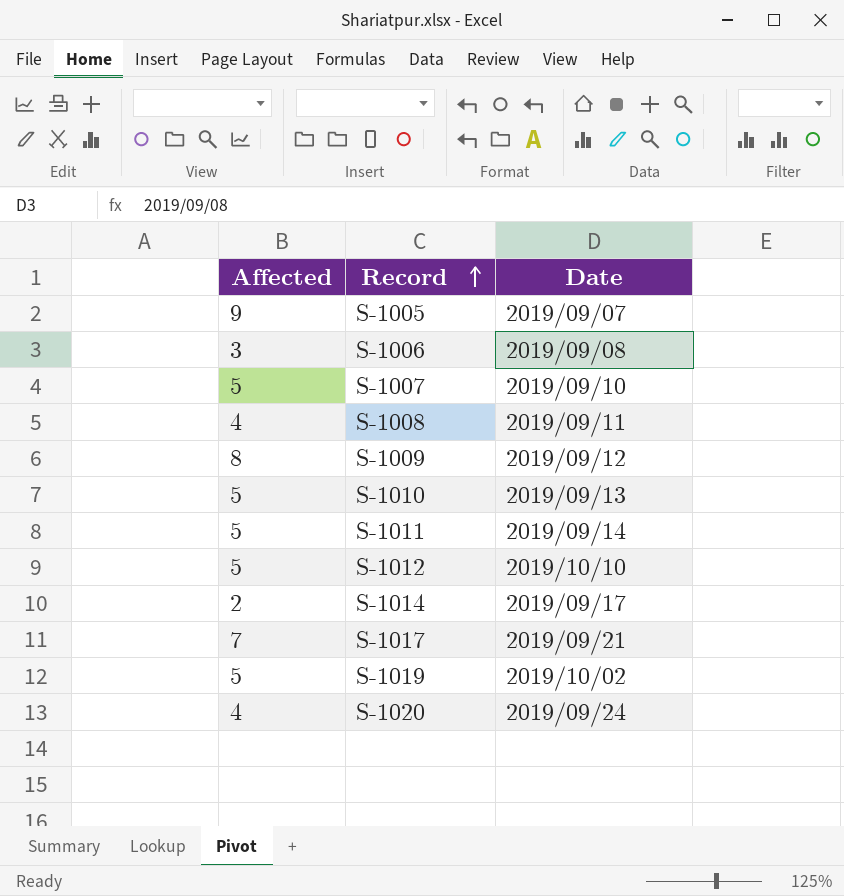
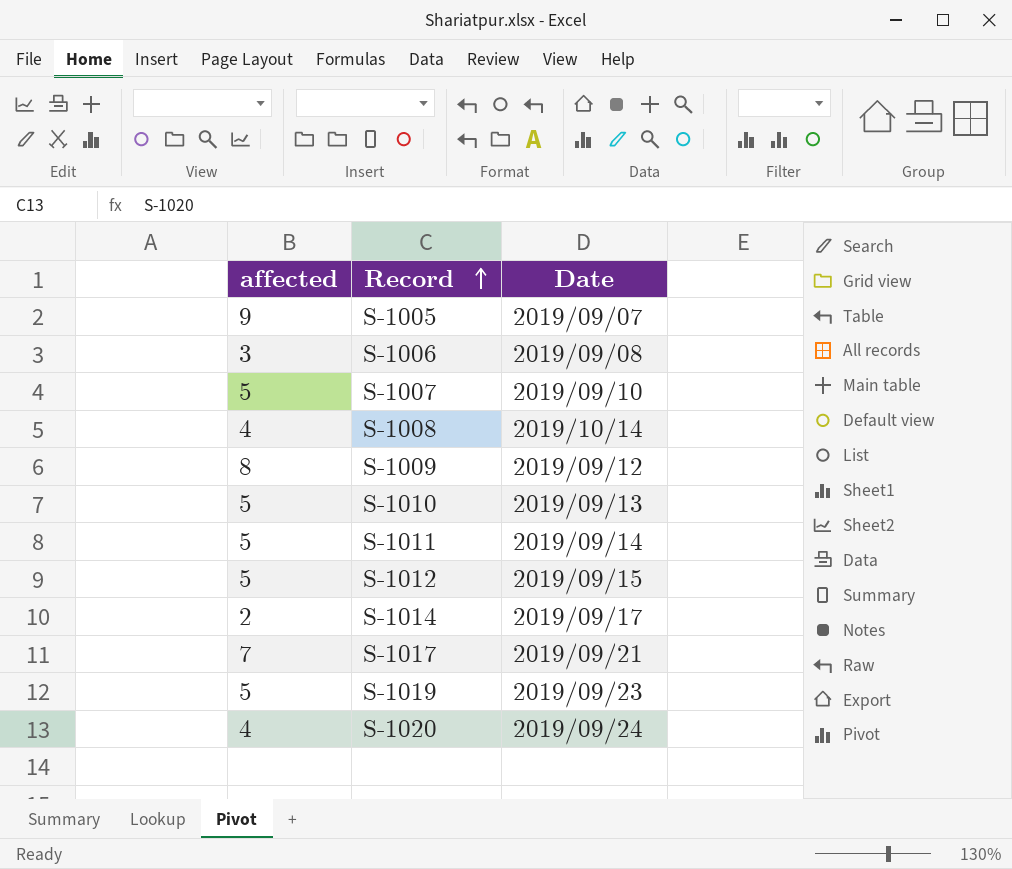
column name: Affected -> affected
S-1008 | Date: 2019/09/11 -> 2019/10/14
S-1012 | Date: 2019/10/10 -> 2019/09/15
S-1019 | Date: 2019/10/02 -> 2019/09/23

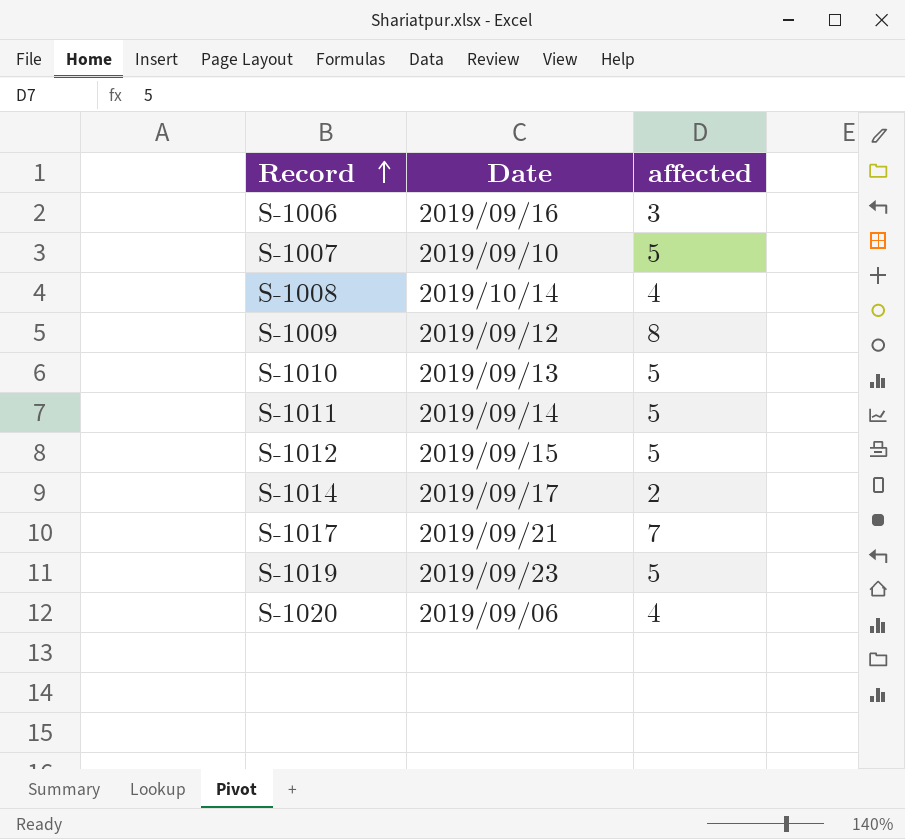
column affected | position: 1 -> 3
row S-1005: 9 | 2019/09/07 -> none
S-1006 | Date: 2019/09/08 -> 2019/09/16
S-1020 | Date: 2019/09/24 -> 2019/09/06

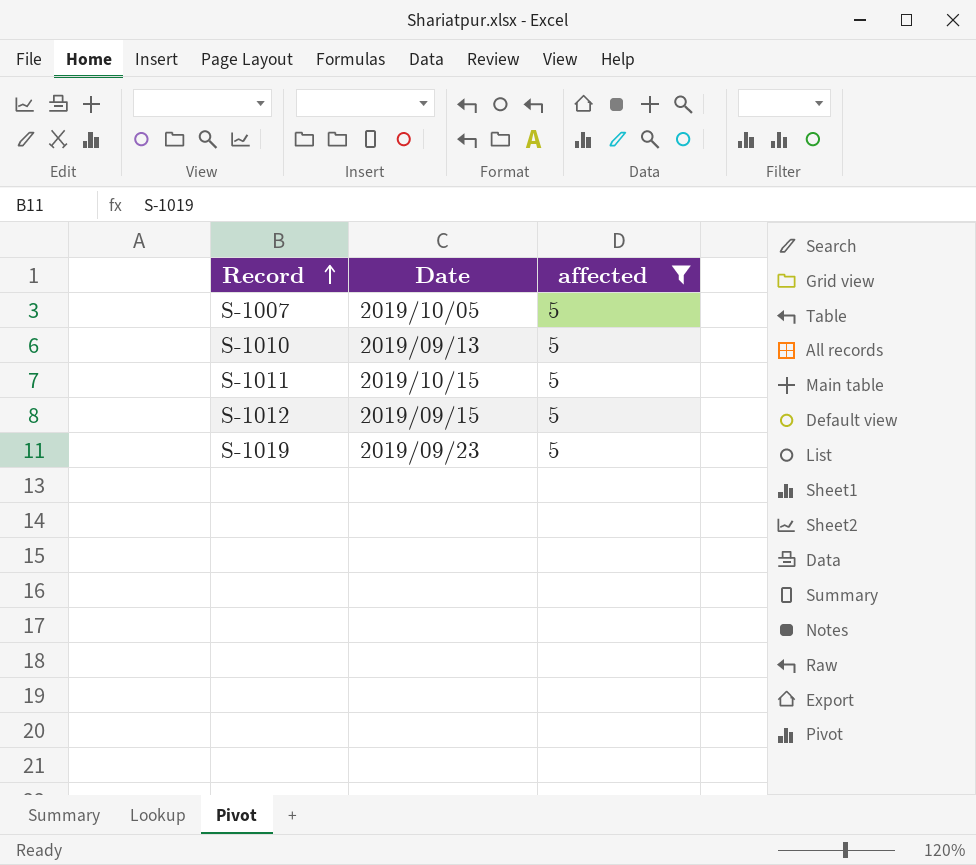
filter: none -> affected = 5
S-1007 | Date: 2019/09/10 -> 2019/10/05
S-1011 | Date: 2019/09/14 -> 2019/10/15

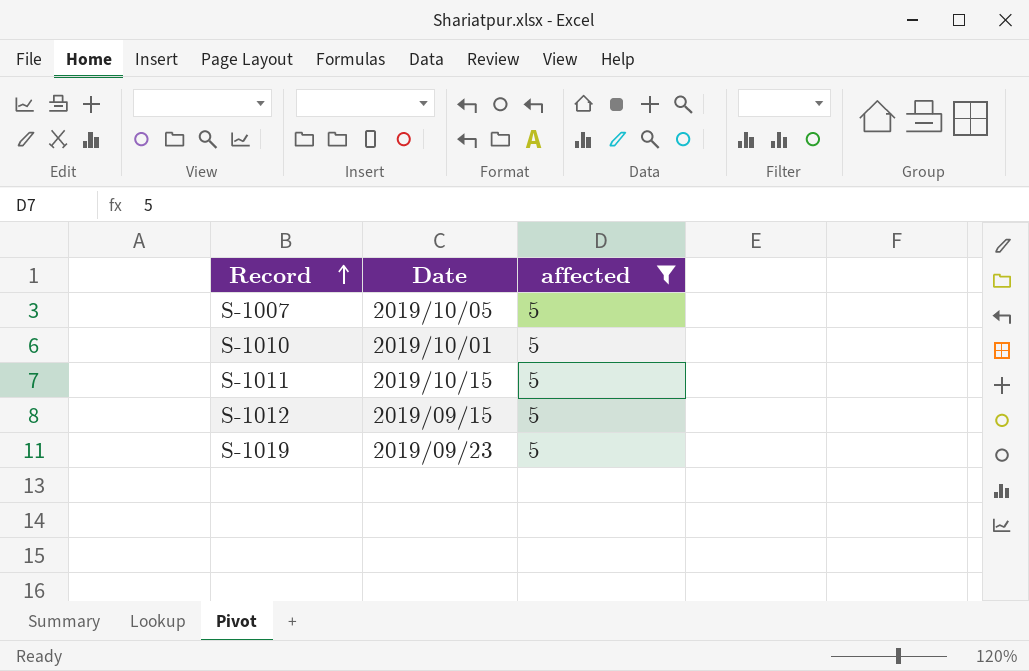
S-1010 | Date: 2019/09/13 -> 2019/10/01

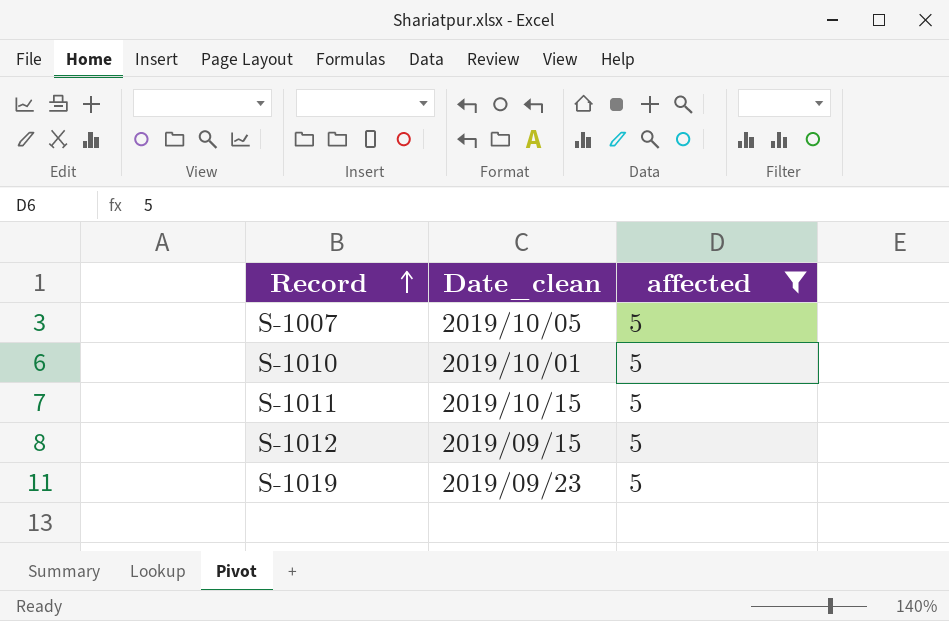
column name: Date -> Date_clean

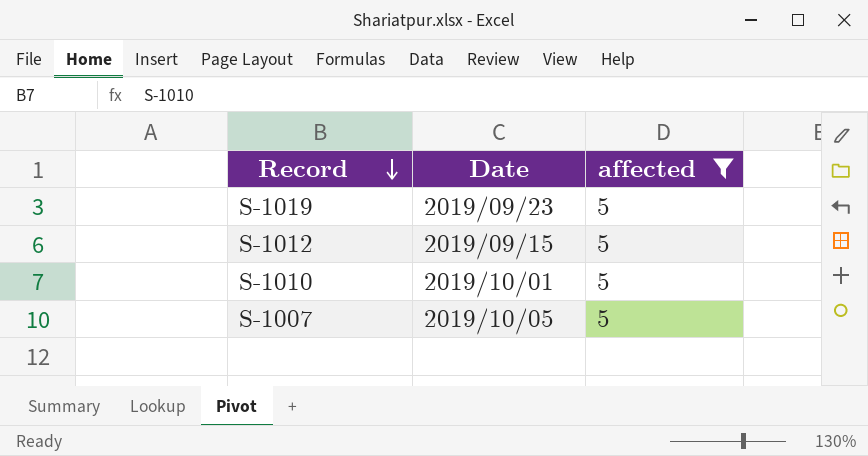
row order: Record ascending -> Record descending
column name: Date_clean -> Date
row S-1011: 2019/10/15 | 5 -> none

